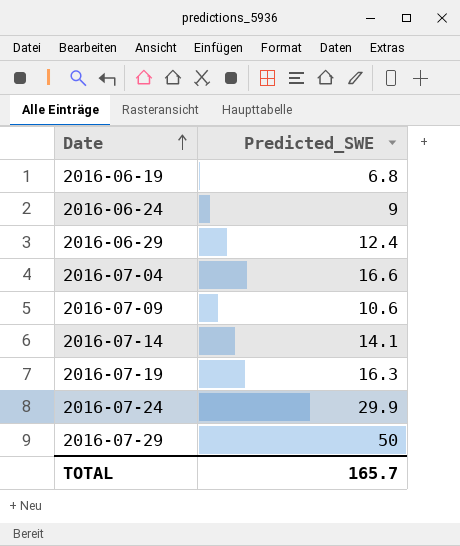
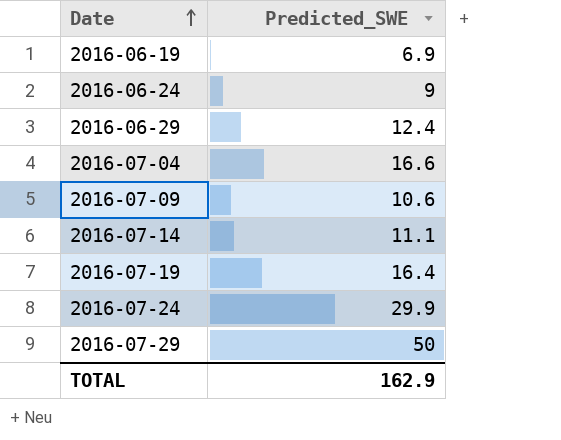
2016-06-19 | Predicted_SWE: 6.8 -> 6.9
2016-07-14 | Predicted_SWE: 14.1 -> 11.1
2016-07-19 | Predicted_SWE: 16.3 -> 16.4
TOTAL | Predicted_SWE: 165.7 -> 162.9

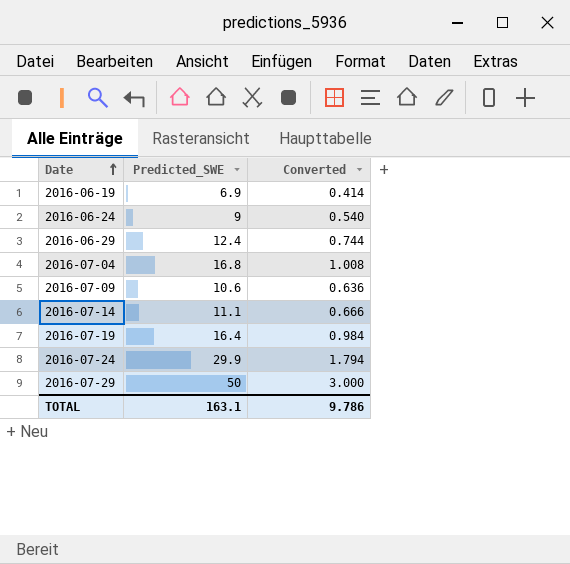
column Converted | formula: none -> [Predicted_SWE] * 0.06
2016-07-04 | Predicted_SWE: 16.6 -> 16.8
TOTAL | Predicted_SWE: 162.9 -> 163.1

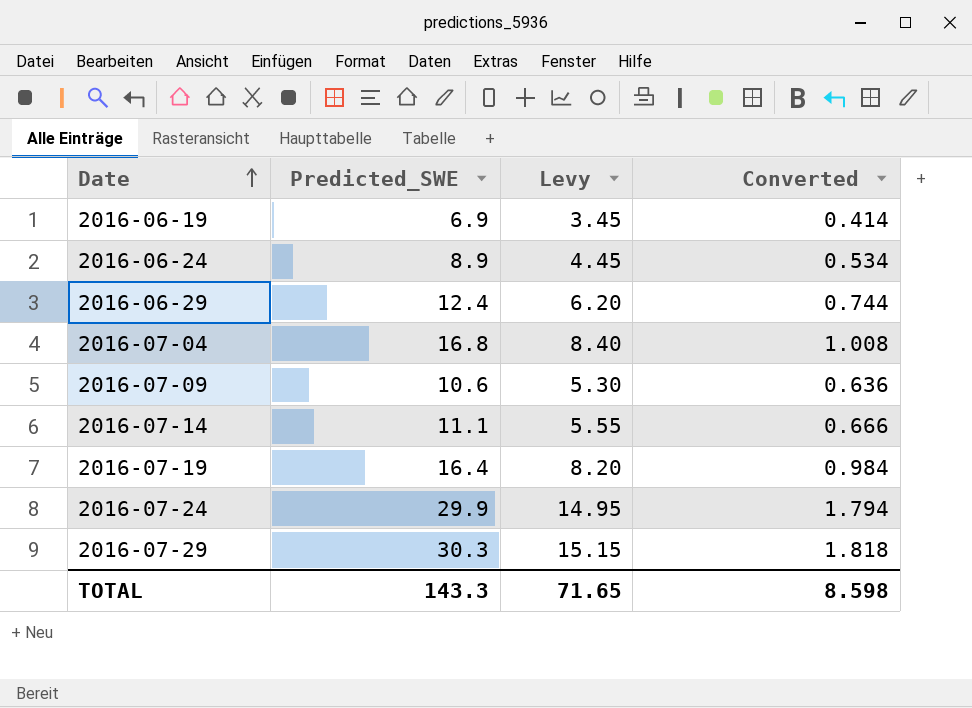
column Levy | formula: none -> [Predicted_SWE] * 0.5
2016-06-24 | Predicted_SWE: 9 -> 8.9
2016-06-24 | Converted: 0.540 -> 0.534
2016-07-29 | Predicted_SWE: 50 -> 30.3
2016-07-29 | Converted: 3.000 -> 1.818
TOTAL | Predicted_SWE: 163.1 -> 143.3
TOTAL | Converted: 9.786 -> 8.598

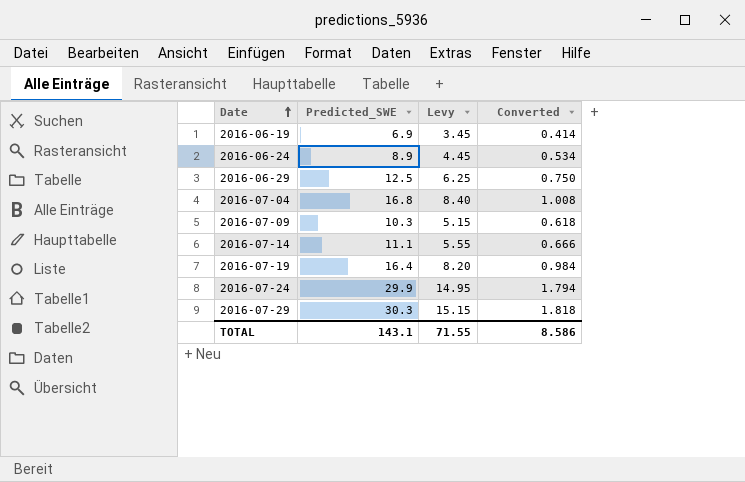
2016-06-29 | Predicted_SWE: 12.4 -> 12.5
2016-06-29 | Levy: 6.20 -> 6.25
2016-06-29 | Converted: 0.744 -> 0.750
2016-07-09 | Predicted_SWE: 10.6 -> 10.3
2016-07-09 | Levy: 5.30 -> 5.15
2016-07-09 | Converted: 0.636 -> 0.618
TOTAL | Predicted_SWE: 143.3 -> 143.1
TOTAL | Levy: 71.65 -> 71.55
TOTAL | Converted: 8.598 -> 8.586

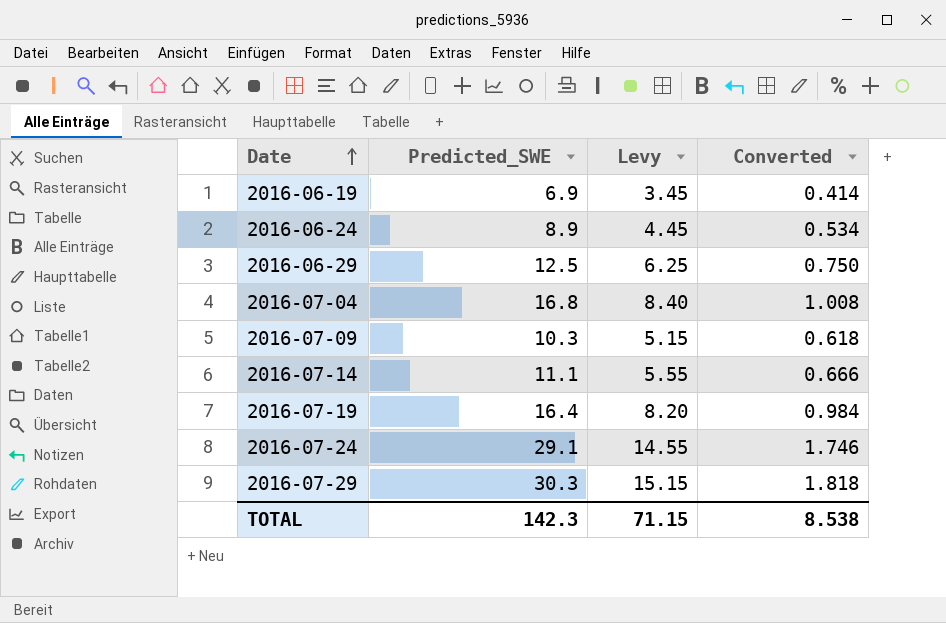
2016-07-24 | Predicted_SWE: 29.9 -> 29.1
2016-07-24 | Levy: 14.95 -> 14.55
2016-07-24 | Converted: 1.794 -> 1.746
TOTAL | Predicted_SWE: 143.1 -> 142.3
TOTAL | Levy: 71.55 -> 71.15
TOTAL | Converted: 8.586 -> 8.538

